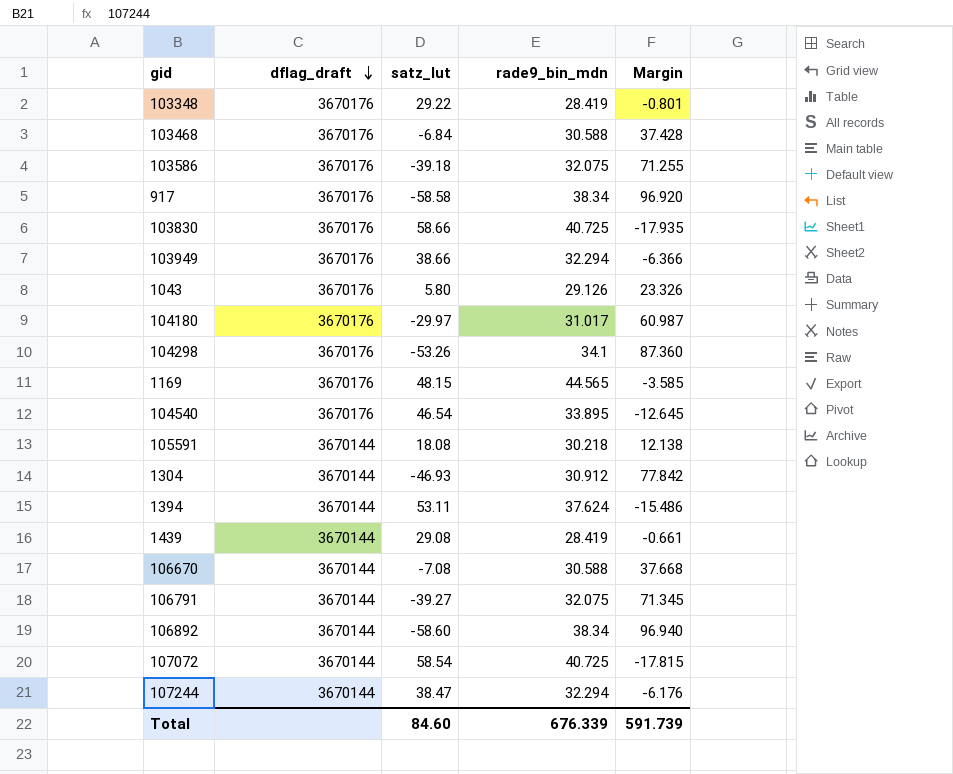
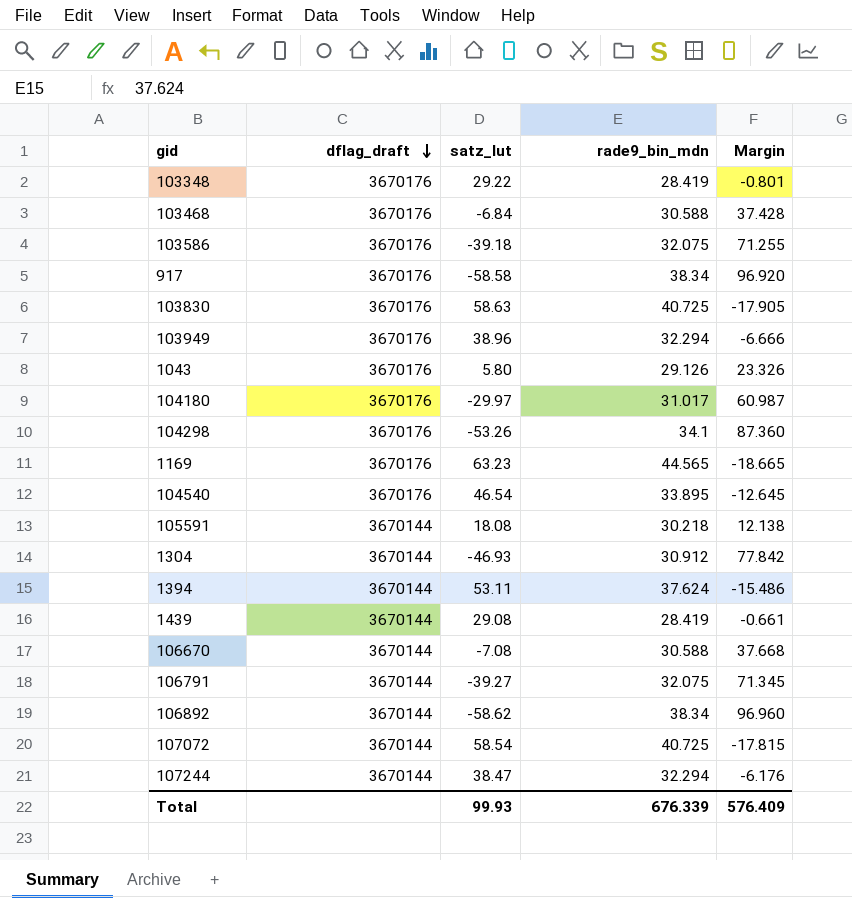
103830 | satz_lut: 58.66 -> 58.63
103830 | Margin: -17.935 -> -17.905
103949 | satz_lut: 38.66 -> 38.96
103949 | Margin: -6.366 -> -6.666
1169 | satz_lut: 48.15 -> 63.23
1169 | Margin: -3.585 -> -18.665
106892 | satz_lut: -58.60 -> -58.62
106892 | Margin: 96.940 -> 96.960
Total | satz_lut: 84.60 -> 99.93
Total | Margin: 591.739 -> 576.409

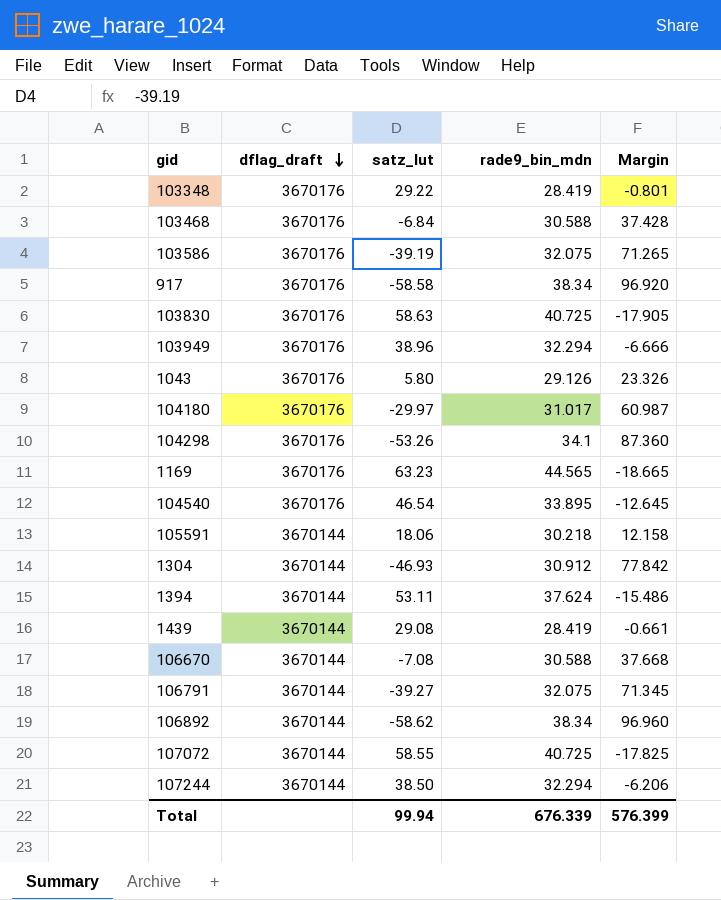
103586 | satz_lut: -39.18 -> -39.19
103586 | Margin: 71.255 -> 71.265
105591 | satz_lut: 18.08 -> 18.06
105591 | Margin: 12.138 -> 12.158
107072 | satz_lut: 58.54 -> 58.55
107072 | Margin: -17.815 -> -17.825
107244 | satz_lut: 38.47 -> 38.50
107244 | Margin: -6.176 -> -6.206
Total | satz_lut: 99.93 -> 99.94
Total | Margin: 576.409 -> 576.399

